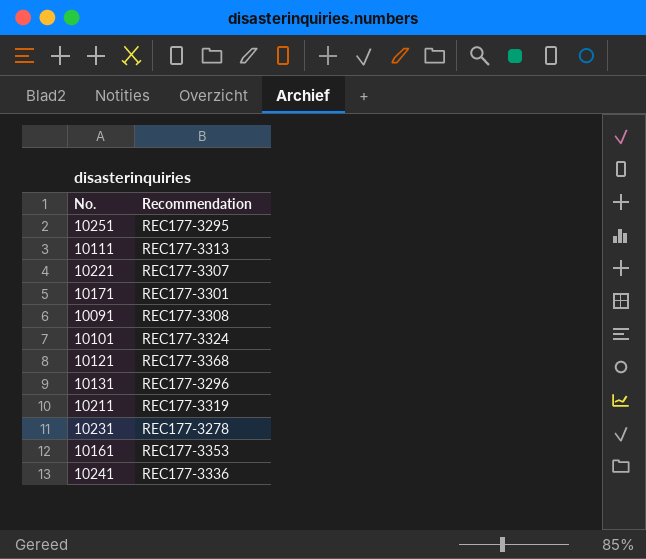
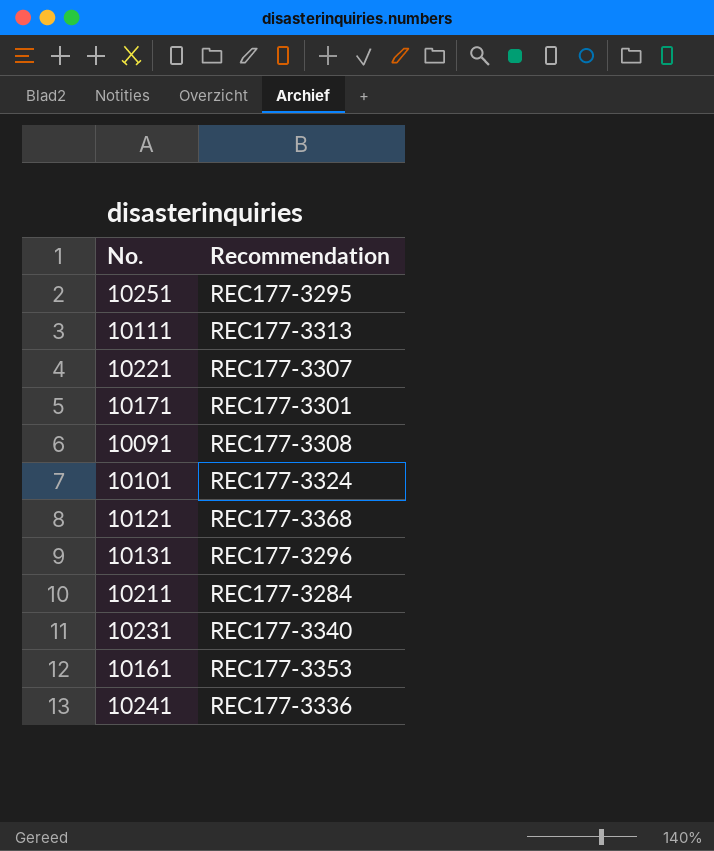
10211 | Recommendation: REC177-3319 -> REC177-3284
10231 | Recommendation: REC177-3278 -> REC177-3340

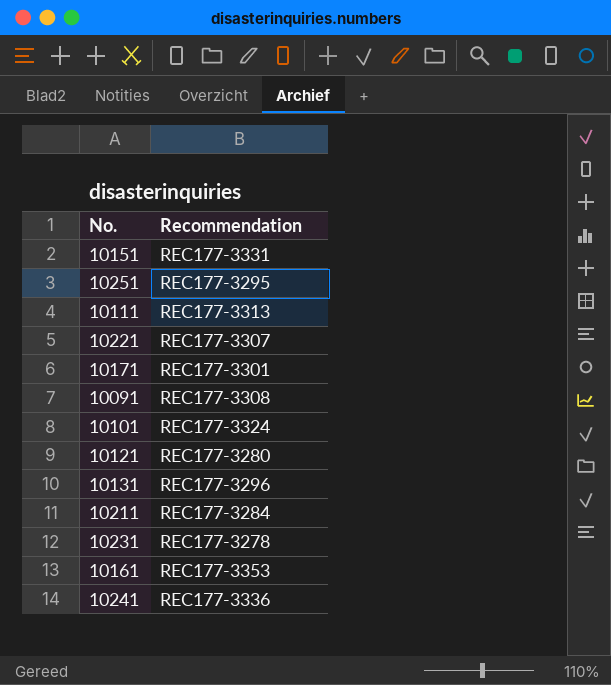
row 10151: none -> REC177-3331
10121 | Recommendation: REC177-3368 -> REC177-3280
10231 | Recommendation: REC177-3340 -> REC177-3278

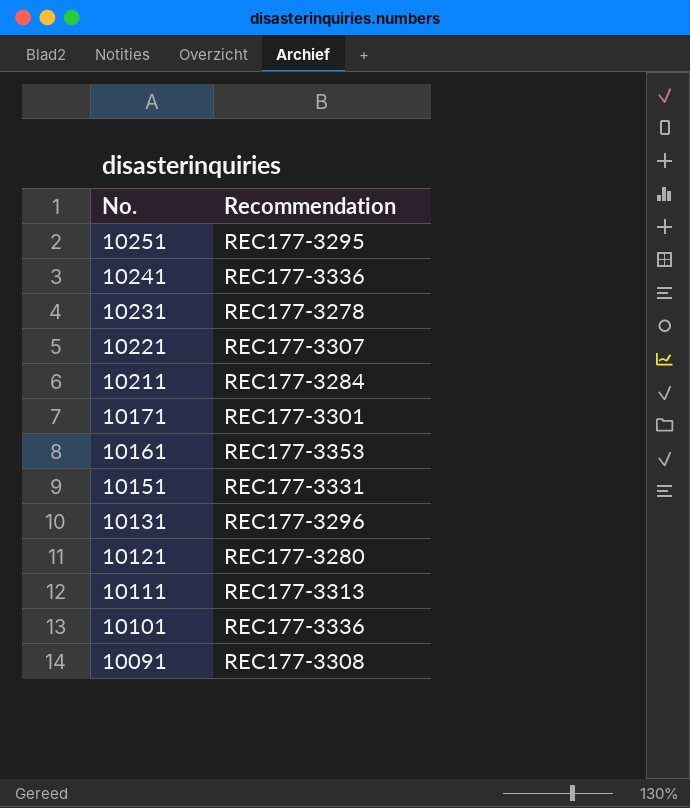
row order: none -> No. descending
10101 | Recommendation: REC177-3324 -> REC177-3336

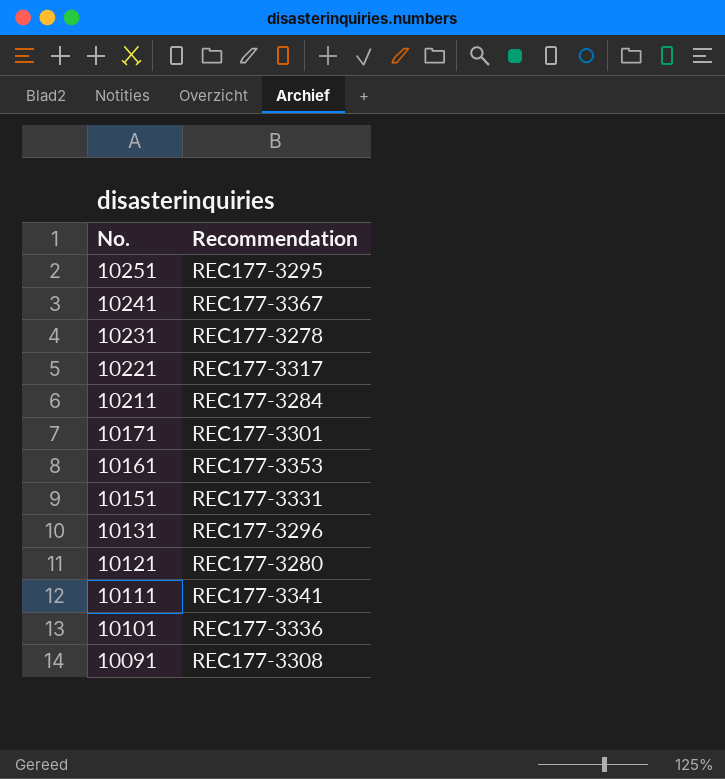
10241 | Recommendation: REC177-3336 -> REC177-3367
10221 | Recommendation: REC177-3307 -> REC177-3317
10111 | Recommendation: REC177-3313 -> REC177-3341

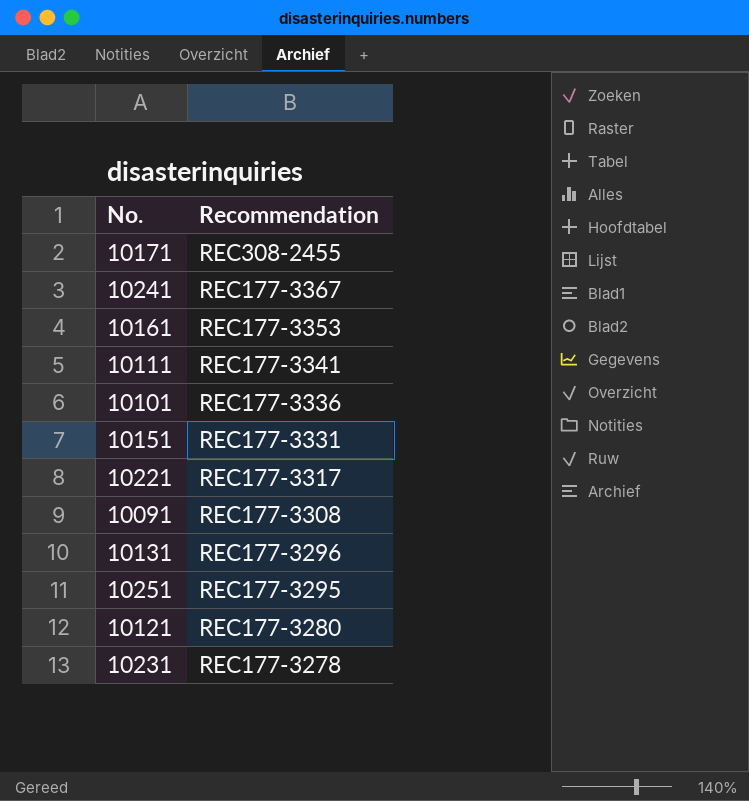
row order: No. descending -> Recommendation descending
row 10211: REC177-3284 -> none
10171 | Recommendation: REC177-3301 -> REC308-2455

